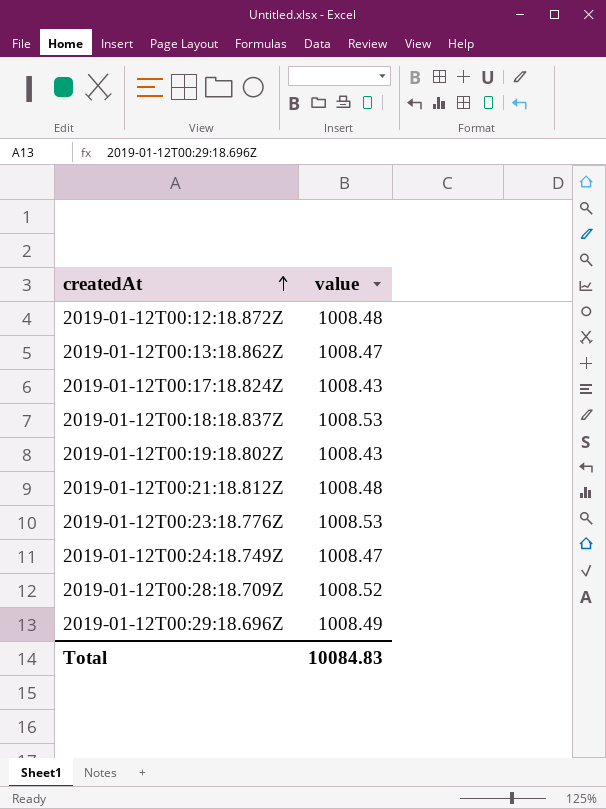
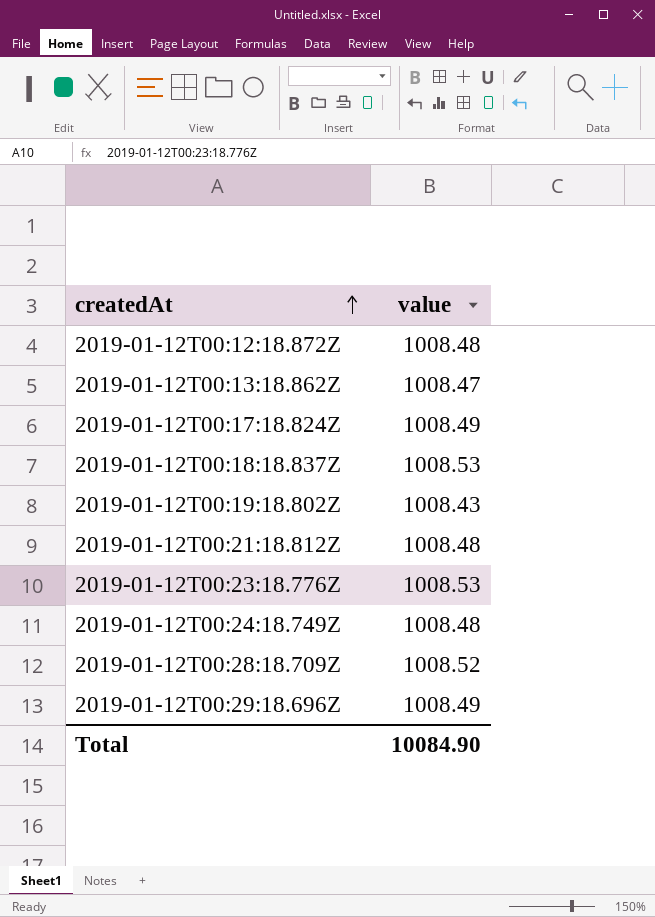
2019-01-12T00:17:18.824Z | value: 1008.43 -> 1008.49
2019-01-12T00:24:18.749Z | value: 1008.47 -> 1008.48
Total | value: 10084.83 -> 10084.90

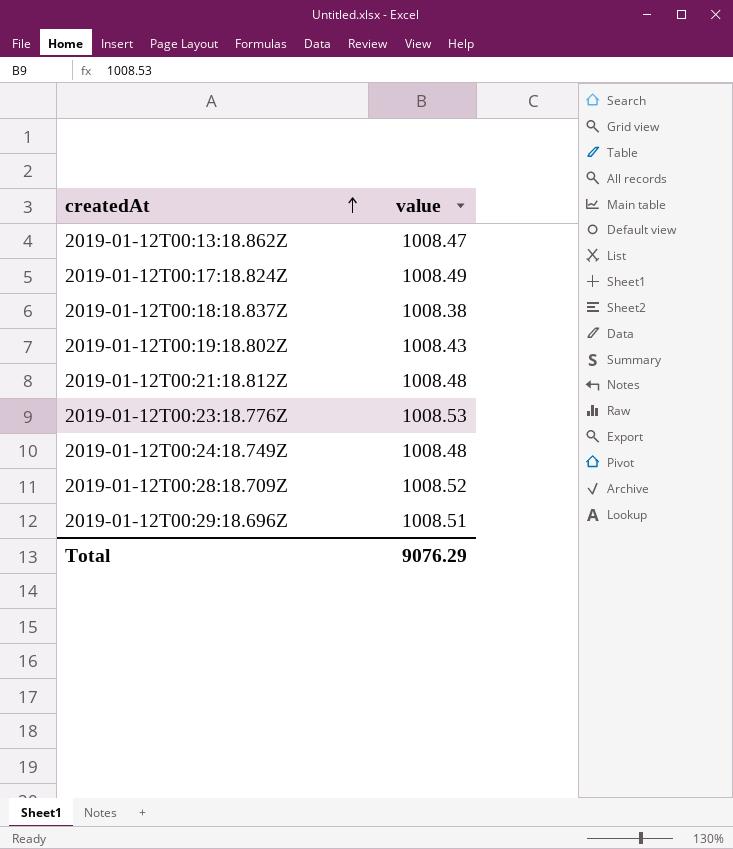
row 2019-01-12T00:12:18.872Z: 1008.48 -> none
2019-01-12T00:18:18.837Z | value: 1008.53 -> 1008.38
2019-01-12T00:29:18.696Z | value: 1008.49 -> 1008.51
Total | value: 10084.90 -> 9076.29

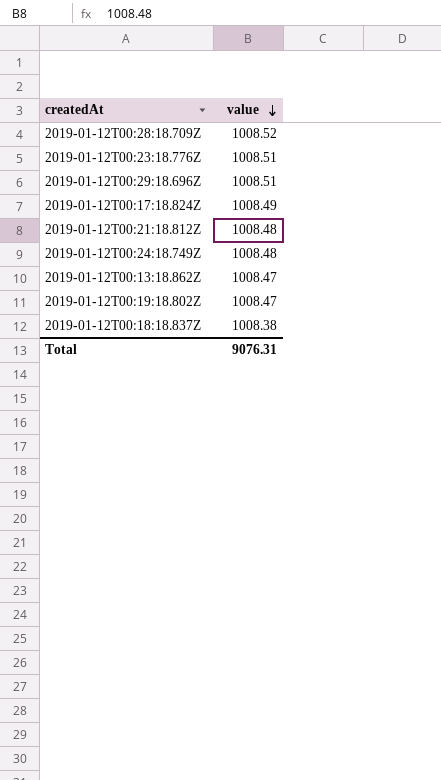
row order: createdAt ascending -> value descending
2019-01-12T00:23:18.776Z | value: 1008.53 -> 1008.51
2019-01-12T00:19:18.802Z | value: 1008.43 -> 1008.47
Total | value: 9076.29 -> 9076.31

